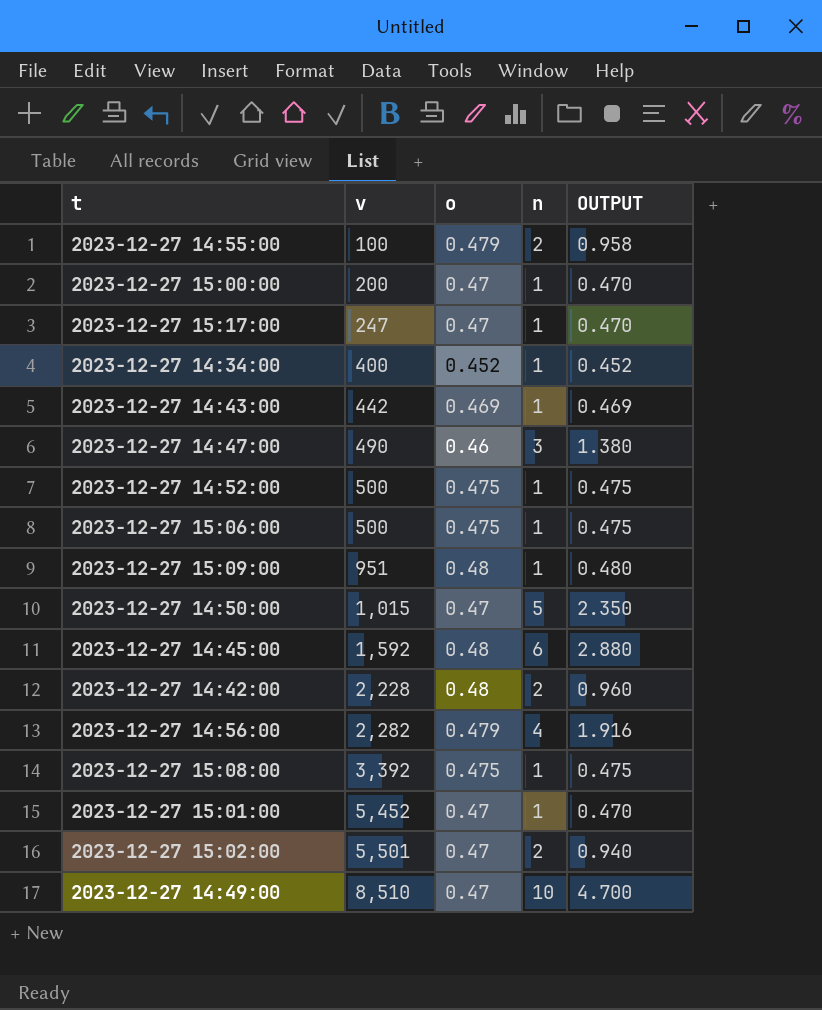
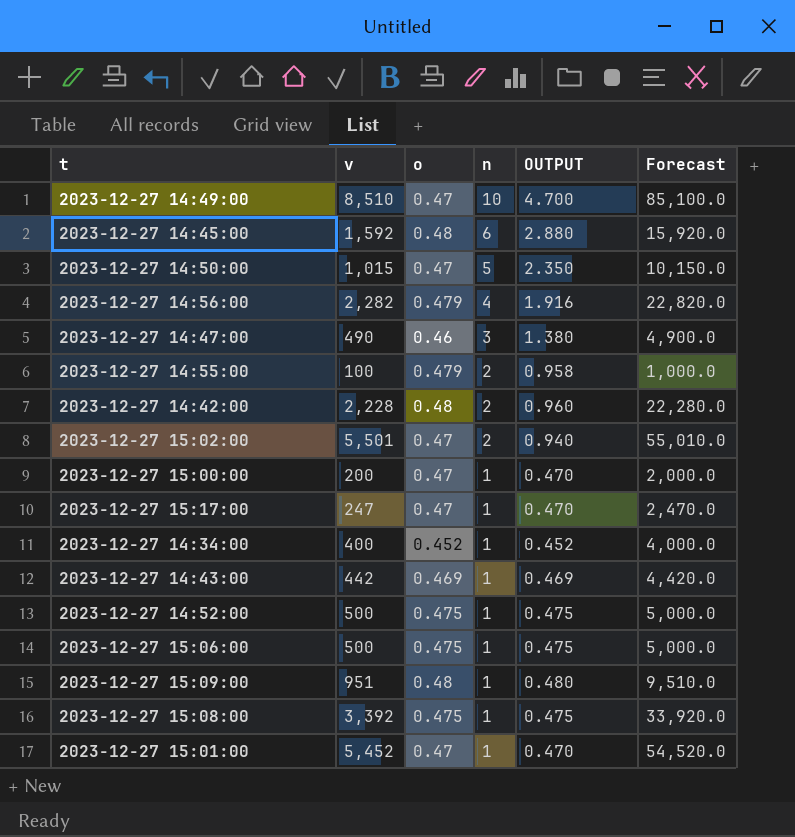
row order: v ascending -> n descending
column Forecast | formula: none -> [v] * 10

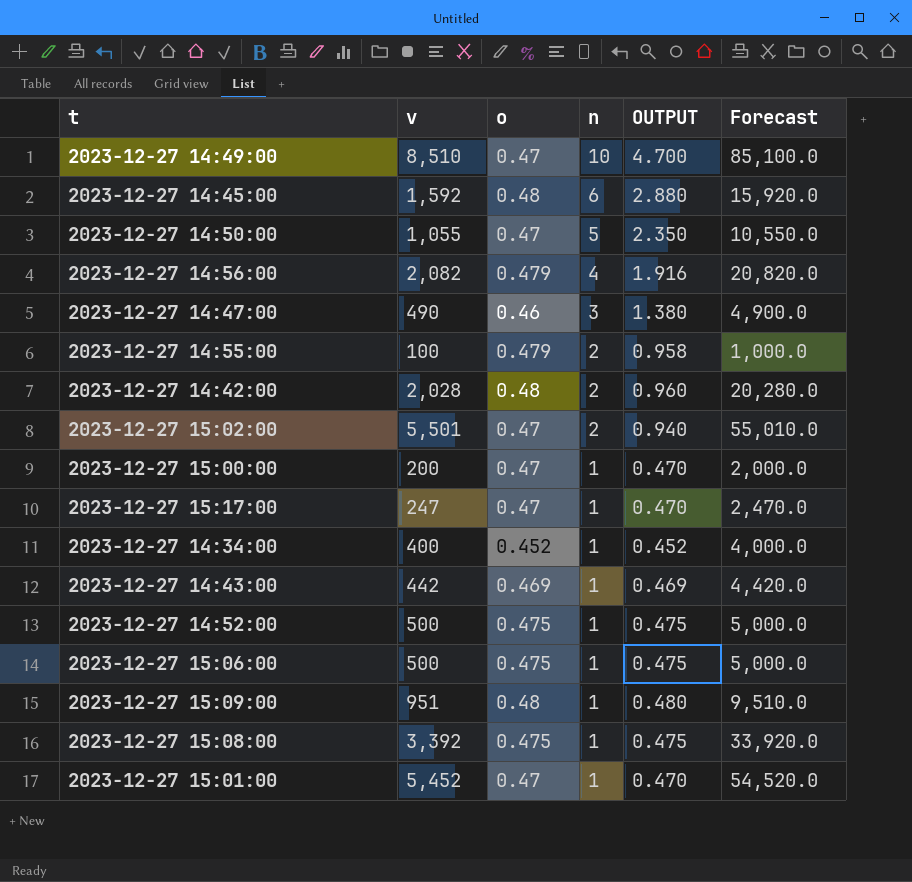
2023-12-27 14:50:00 | v: 1,015 -> 1,055
2023-12-27 14:50:00 | Forecast: 10,150.0 -> 10,550.0
2023-12-27 14:56:00 | v: 2,282 -> 2,082
2023-12-27 14:56:00 | Forecast: 22,820.0 -> 20,820.0
2023-12-27 14:42:00 | v: 2,228 -> 2,028
2023-12-27 14:42:00 | Forecast: 22,280.0 -> 20,280.0

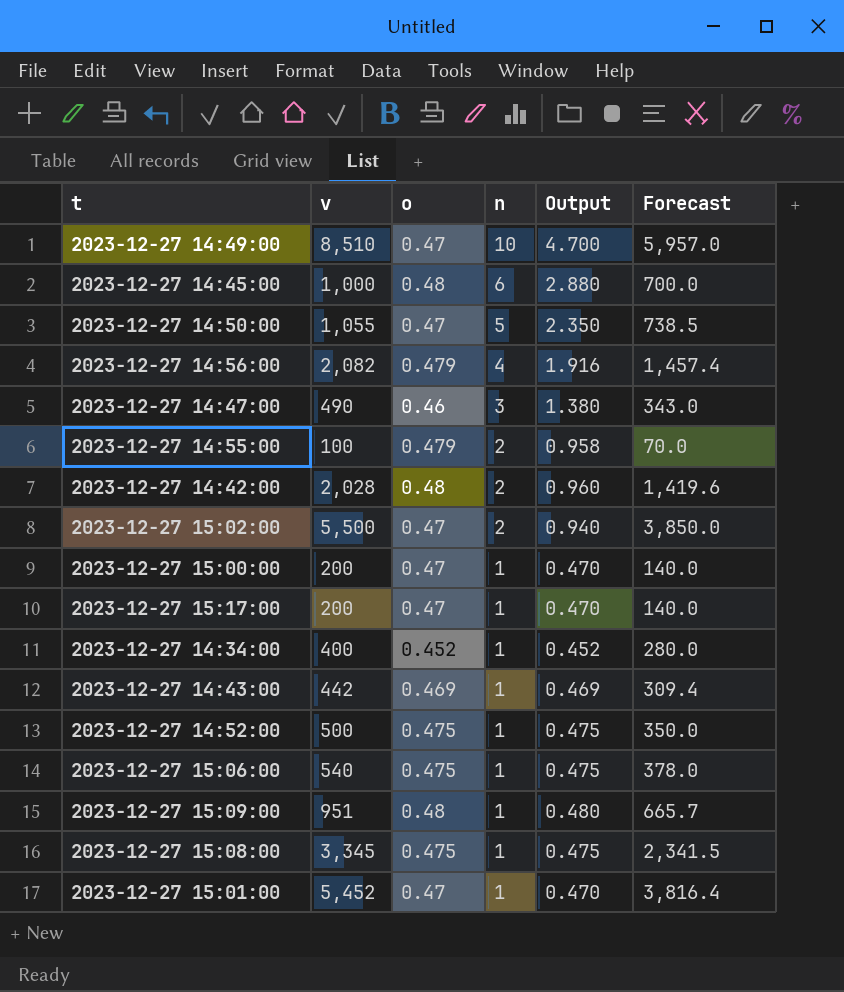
column name: OUTPUT -> Output
column Forecast | formula: [v] * 10 -> [v] * 0.7
2023-12-27 14:45:00 | v: 1,592 -> 1,000
2023-12-27 15:02:00 | v: 5,501 -> 5,500
2023-12-27 15:17:00 | v: 247 -> 200
2023-12-27 15:06:00 | v: 500 -> 540
2023-12-27 15:08:00 | v: 3,392 -> 3,345

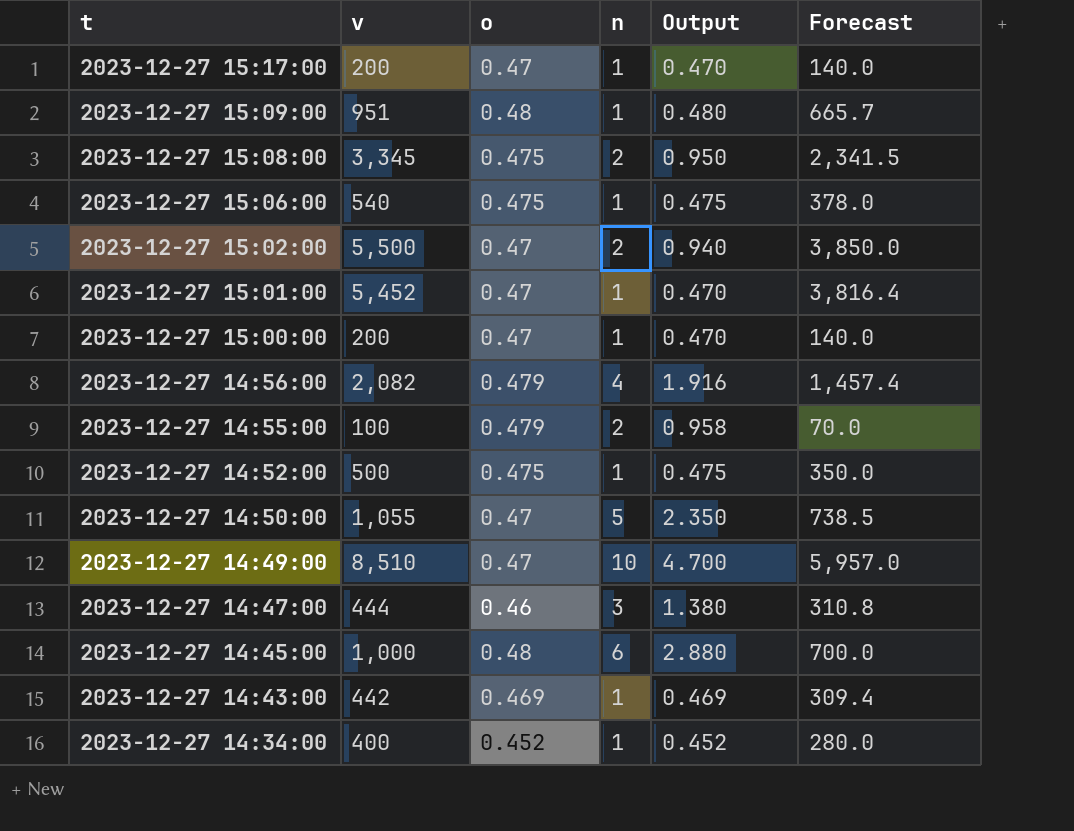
row order: n descending -> t descending
row 2023-12-27 14:42:00: 2,028 | 0.48 | 2 | 0.960 | 1,419.6 -> none
2023-12-27 15:08:00 | n: 1 -> 2
2023-12-27 15:08:00 | Output: 0.475 -> 0.950
2023-12-27 14:47:00 | v: 490 -> 444
2023-12-27 14:47:00 | Forecast: 343.0 -> 310.8

